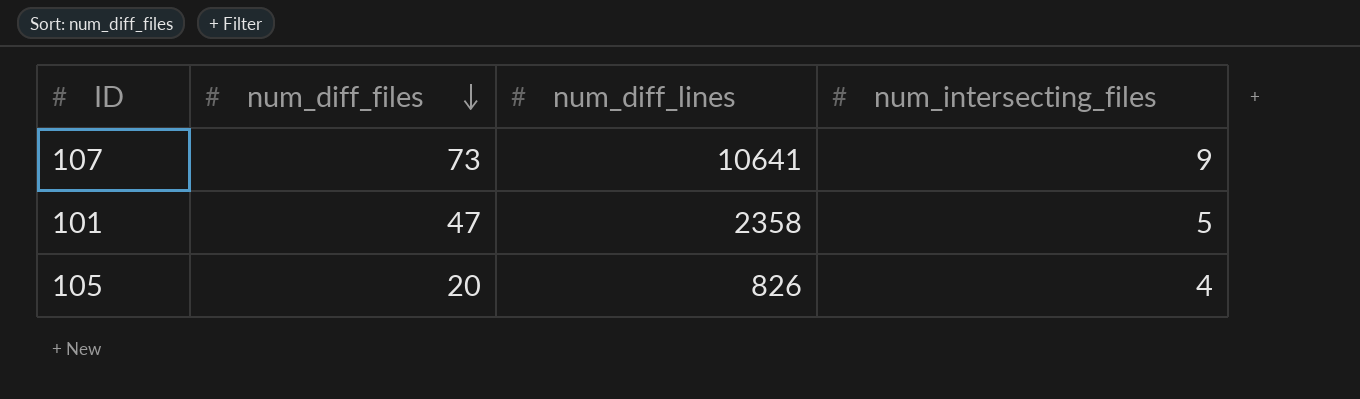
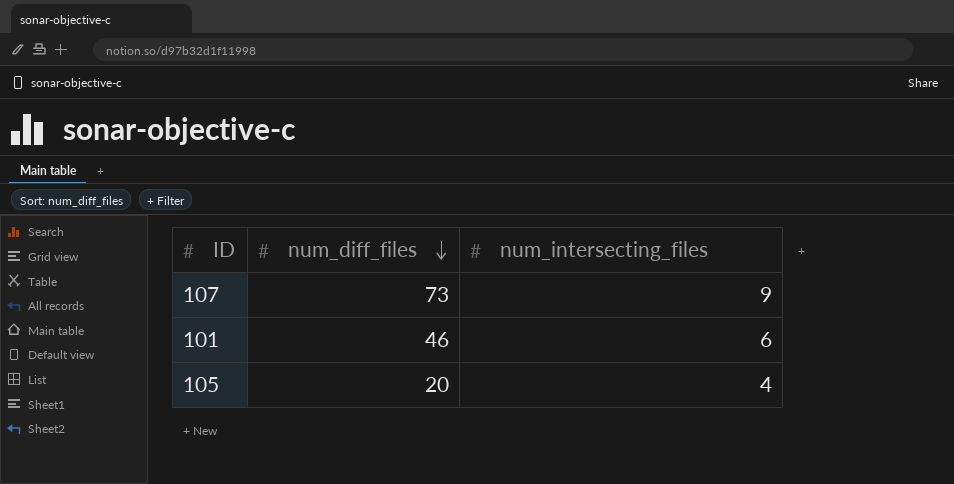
column num_diff_lines | position: 3 -> none
101 | num_diff_files: 47 -> 46
101 | num_intersecting_files: 5 -> 6

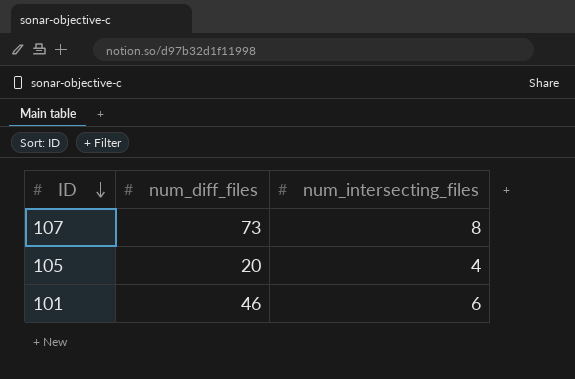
row order: num_diff_files descending -> ID descending
107 | num_intersecting_files: 9 -> 8

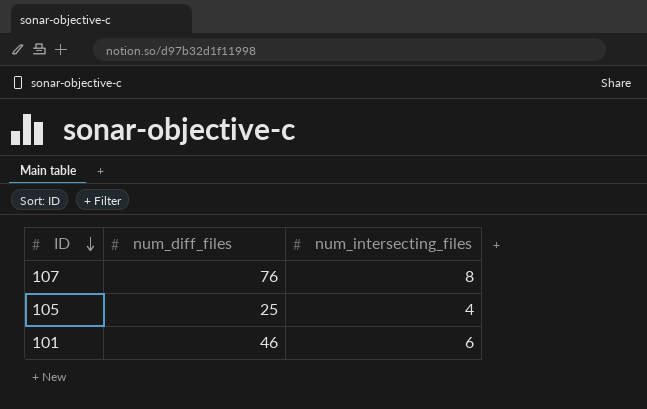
107 | num_diff_files: 73 -> 76
105 | num_diff_files: 20 -> 25

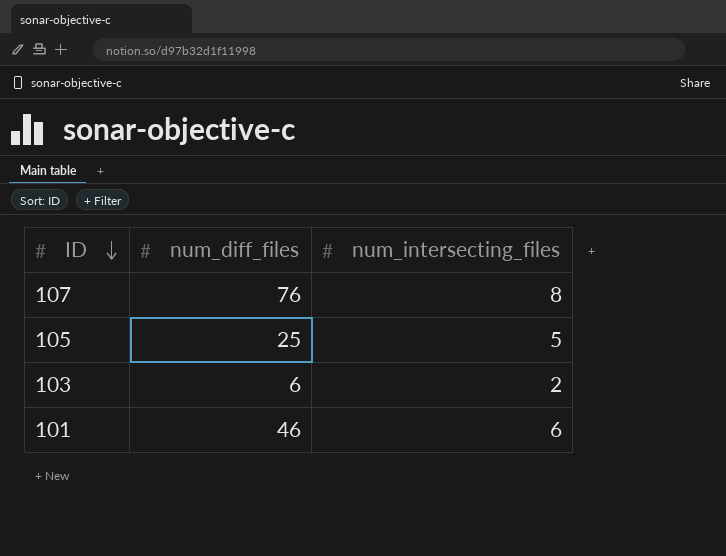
105 | num_intersecting_files: 4 -> 5
row 103: none -> 6 | 2

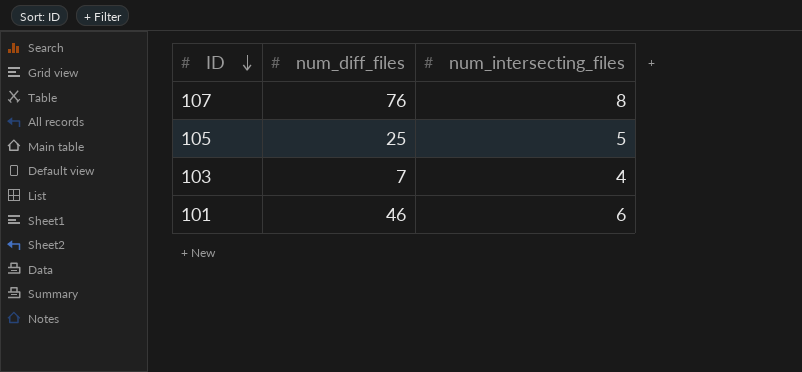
103 | num_diff_files: 6 -> 7
103 | num_intersecting_files: 2 -> 4

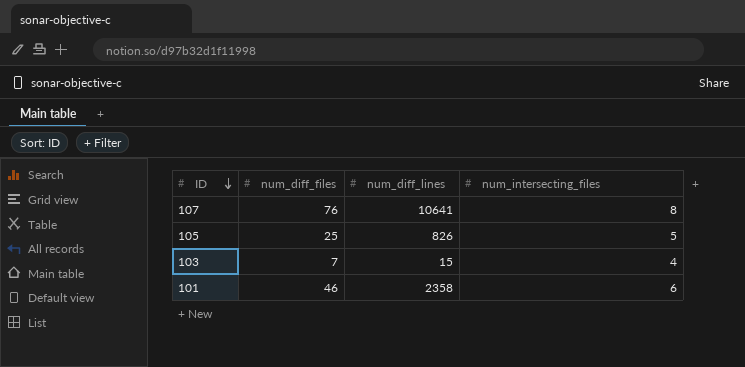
column num_diff_lines | position: none -> 3

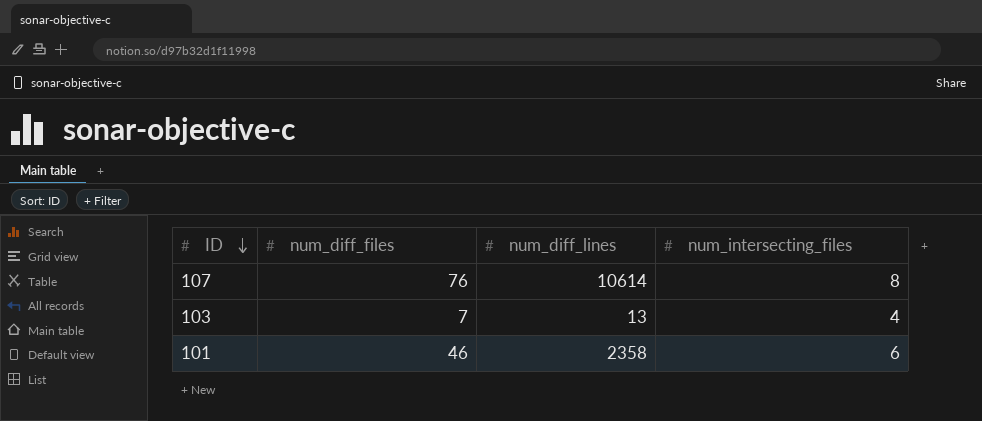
row 105: 25 | 826 | 5 -> none
107 | num_diff_lines: 10641 -> 10614
103 | num_diff_lines: 15 -> 13

